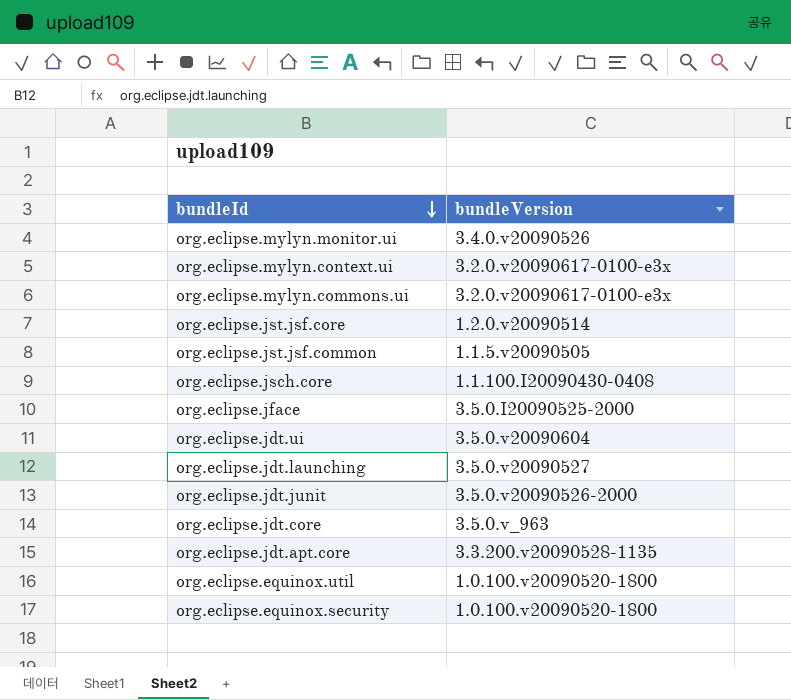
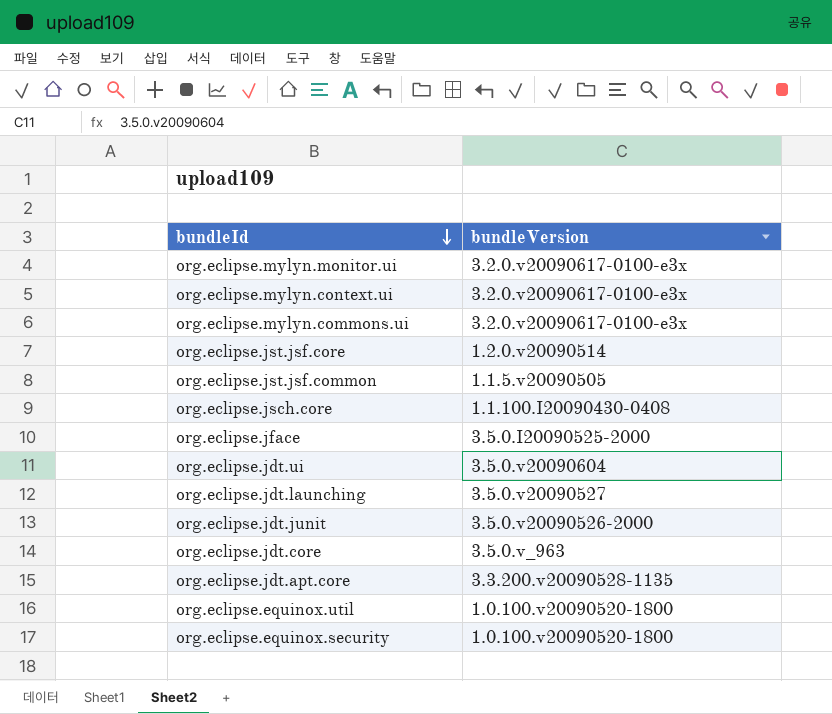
org.eclipse.mylyn.monitor.ui | bundleVersion: 3.4.0.v20090526 -> 3.2.0.v20090617-0100-e3x

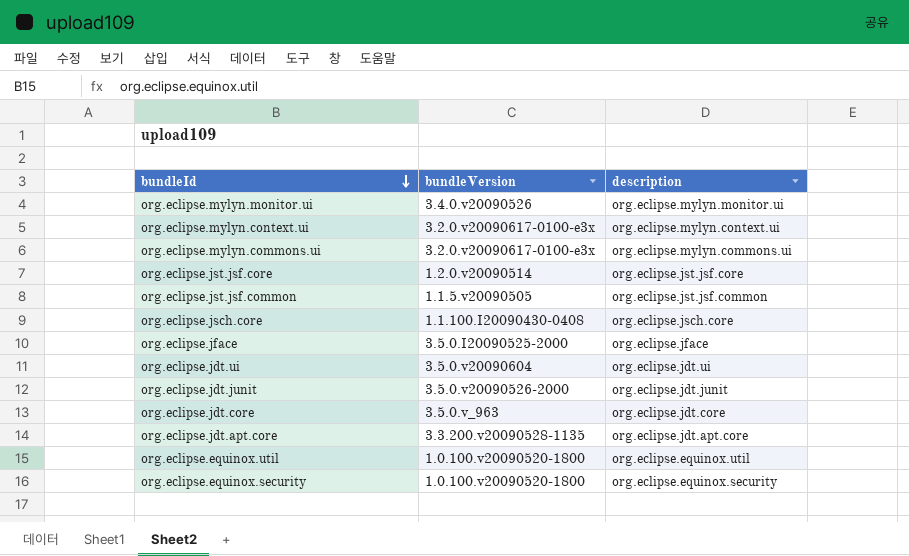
column description | position: none -> 3
row org.eclipse.jdt.launching: 3.5.0.v20090527 -> none
org.eclipse.mylyn.monitor.ui | bundleVersion: 3.2.0.v20090617-0100-e3x -> 3.4.0.v20090526

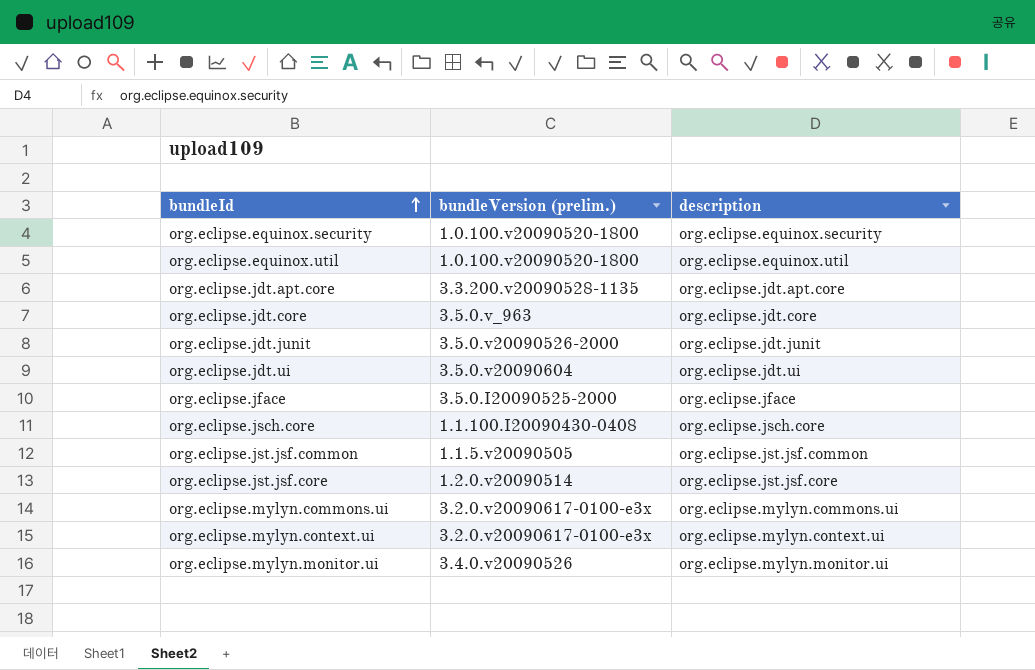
row order: bundleId descending -> bundleId ascending
column name: bundleVersion -> bundleVersion (prelim.)

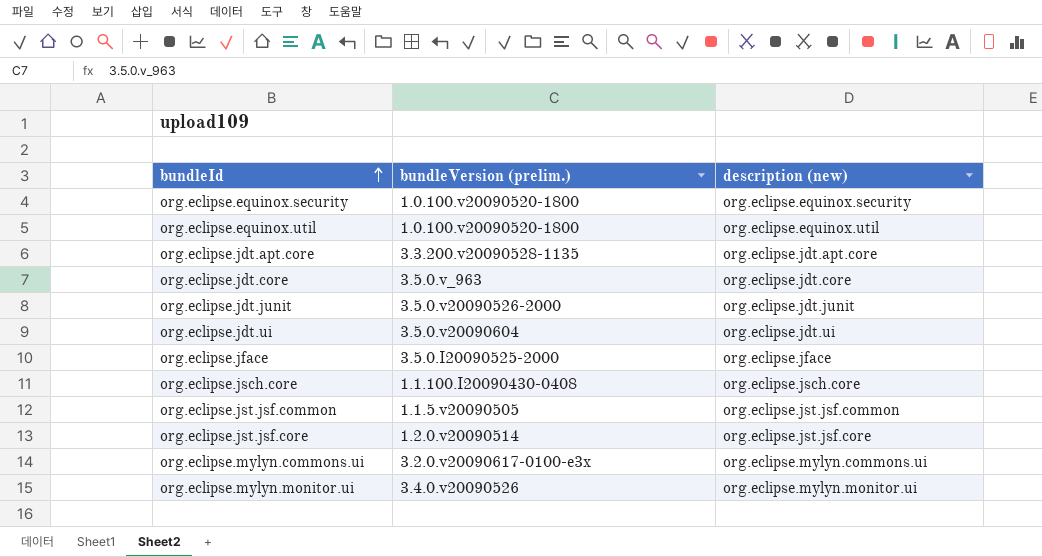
column name: description -> description (new)
row org.eclipse.mylyn.context.ui: 3.2.0.v20090617-0100-e3x | org.eclipse.mylyn.context.ui -> none

